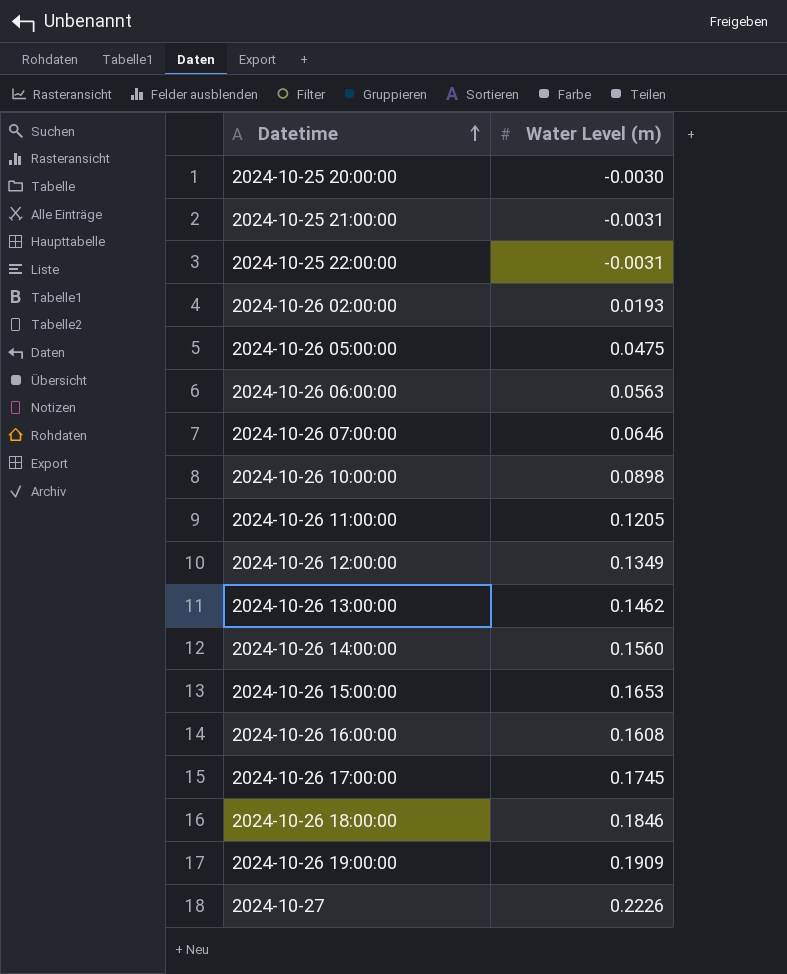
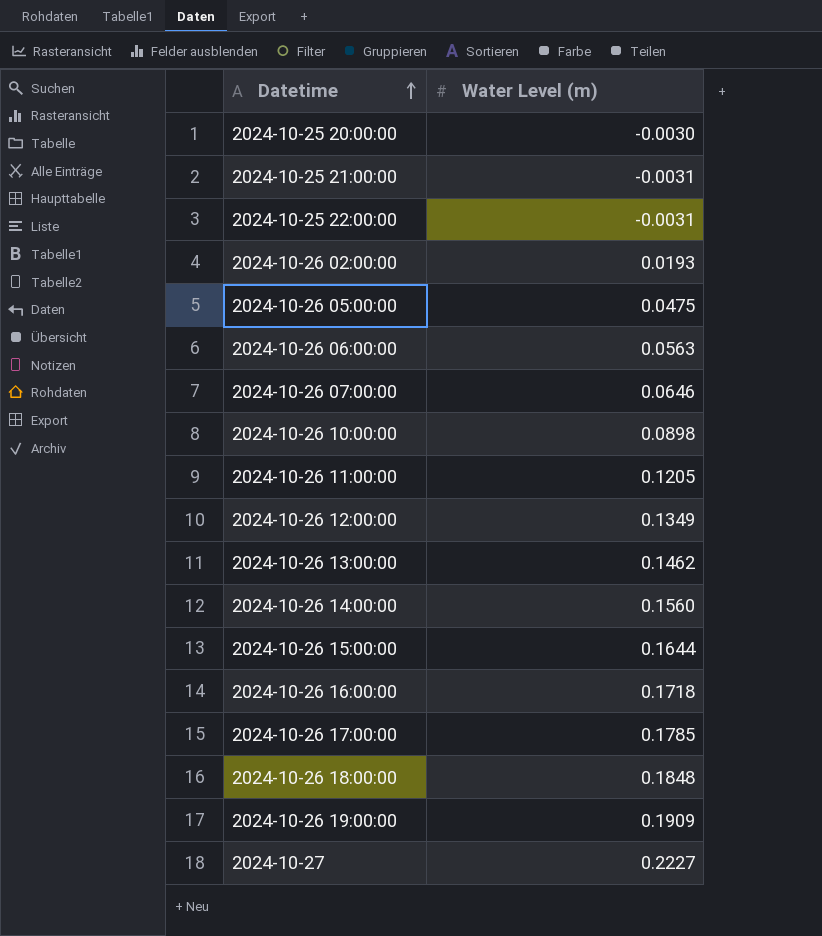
2024-10-26 15:00:00 | Water Level (m): 0.1653 -> 0.1644
2024-10-26 16:00:00 | Water Level (m): 0.1608 -> 0.1718
2024-10-26 17:00:00 | Water Level (m): 0.1745 -> 0.1785
2024-10-26 18:00:00 | Water Level (m): 0.1846 -> 0.1848
2024-10-27 | Water Level (m): 0.2226 -> 0.2227

